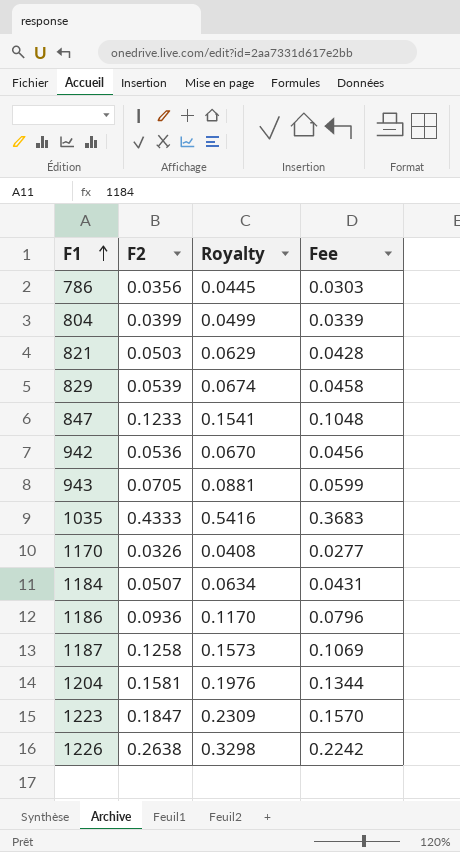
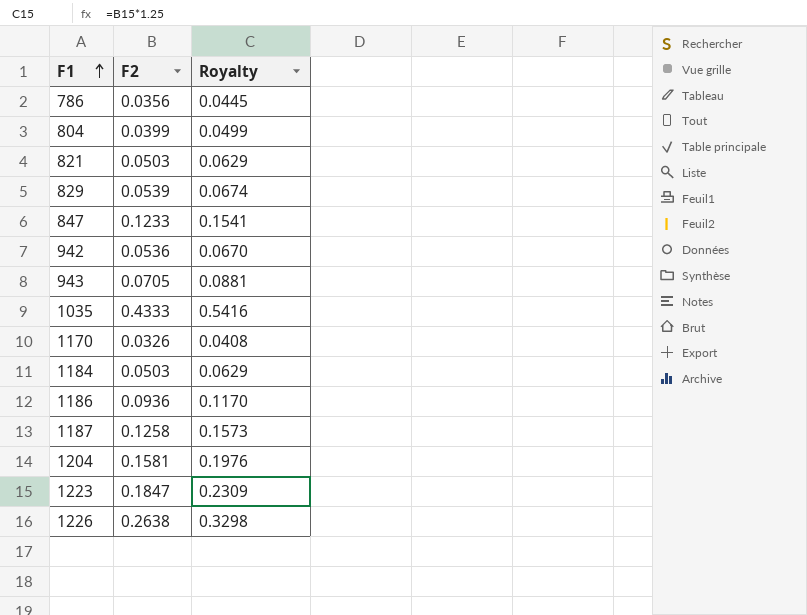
column Fee | formula: [F2] * 0.85 -> none
1184 | F2: 0.0507 -> 0.0503
1184 | Royalty: 0.0634 -> 0.0629

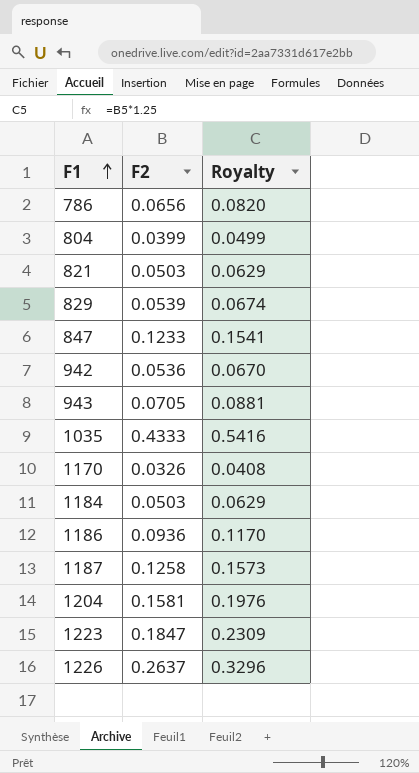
786 | F2: 0.0356 -> 0.0656
786 | Royalty: 0.0445 -> 0.0820
1226 | F2: 0.2638 -> 0.2637
1226 | Royalty: 0.3298 -> 0.3296

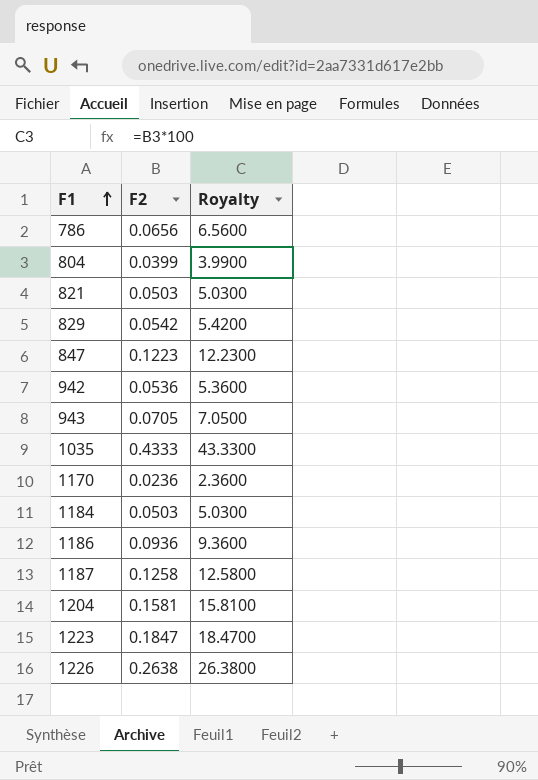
column Royalty | formula: [F2] * 1.25 -> [F2] * 100
829 | F2: 0.0539 -> 0.0542
847 | F2: 0.1233 -> 0.1223
1170 | F2: 0.0326 -> 0.0236
1226 | F2: 0.2637 -> 0.2638

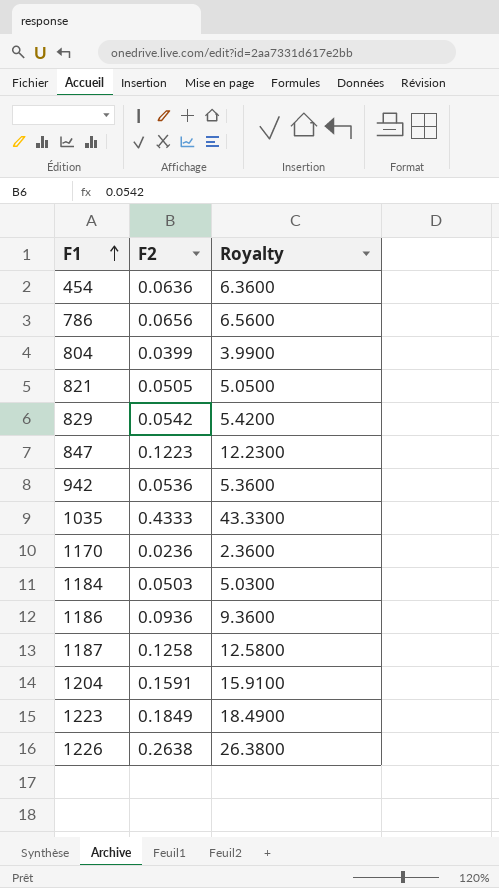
row 943: 0.0705 | 7.0500 -> none
row 454: none -> 0.0636 | 6.3600
821 | F2: 0.0503 -> 0.0505
821 | Royalty: 5.0300 -> 5.0500
1204 | F2: 0.1581 -> 0.1591
1204 | Royalty: 15.8100 -> 15.9100
1223 | F2: 0.1847 -> 0.1849
1223 | Royalty: 18.4700 -> 18.4900

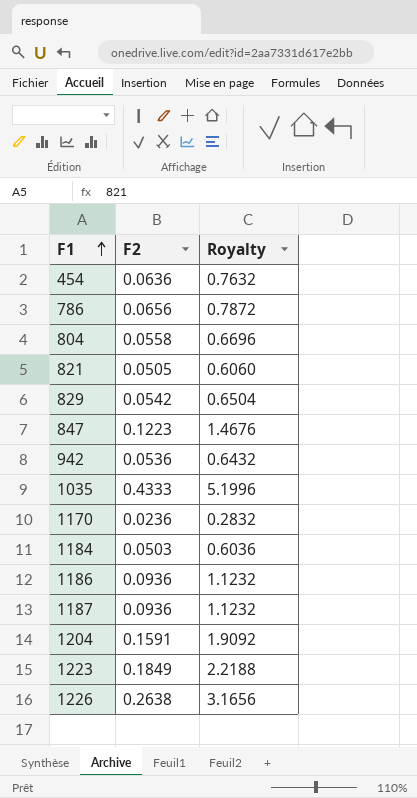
column Royalty | formula: [F2] * 100 -> [F2] * 12
804 | F2: 0.0399 -> 0.0558
1187 | F2: 0.1258 -> 0.0936

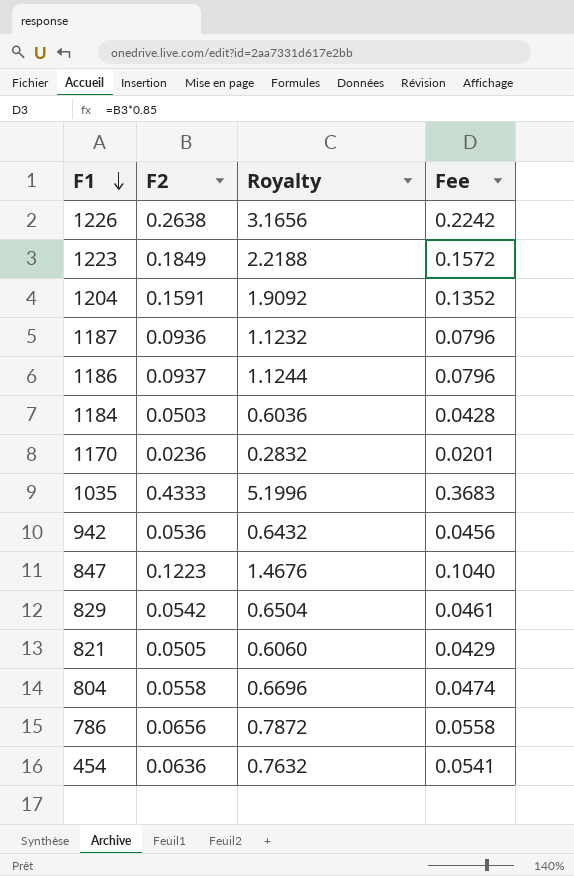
row order: F1 ascending -> F1 descending
column Fee | formula: none -> [F2] * 0.85
1186 | F2: 0.0936 -> 0.0937
1186 | Royalty: 1.1232 -> 1.1244

